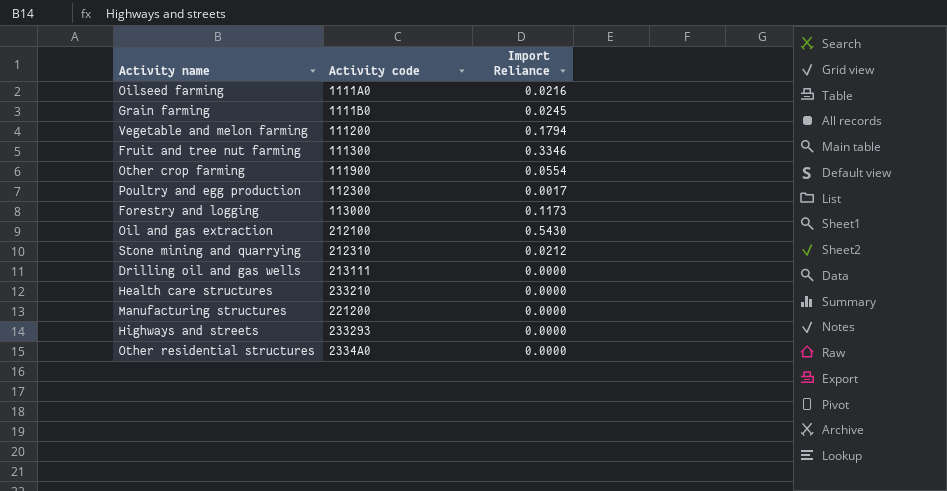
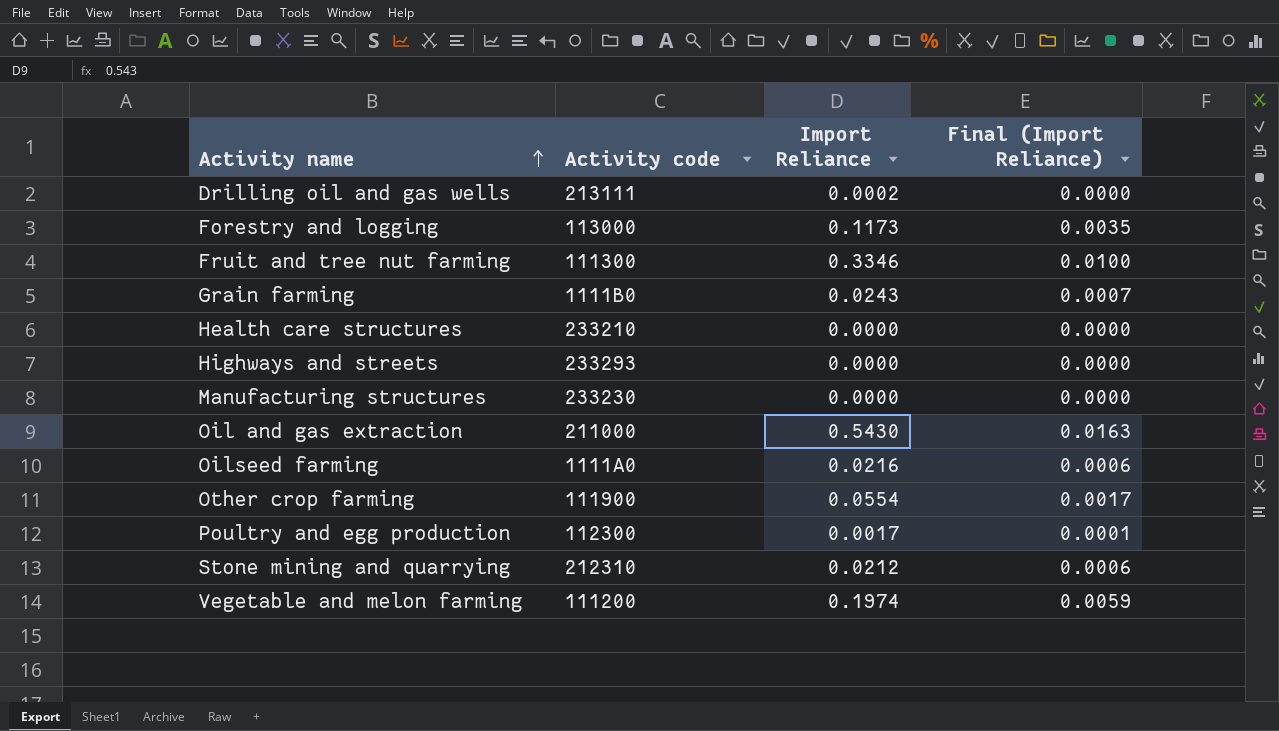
row order: none -> Activity name ascending
column Final (Import Reliance) | formula: none -> [Import Reliance] * 0.03
row Other residential structures: 2334A0 | 0.0000 -> none
Drilling oil and gas wells | Import Reliance: 0.0000 -> 0.0002
Grain farming | Import Reliance: 0.0245 -> 0.0243
Manufacturing structures | Activity code: 221200 -> 233230
Oil and gas extraction | Activity code: 212100 -> 211000
Vegetable and melon farming | Import Reliance: 0.1794 -> 0.1974

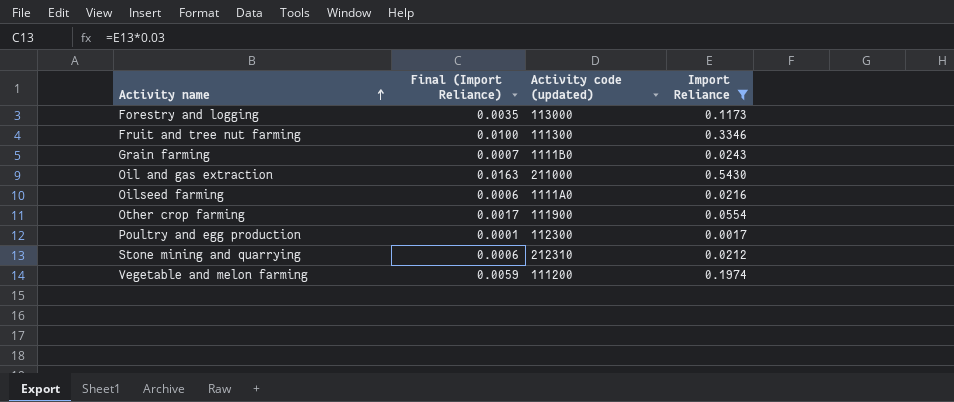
filter: none -> Import Reliance >= 0.0017
column Final (Import Reliance) | position: 4 -> 2
column name: Activity code -> Activity code (updated)

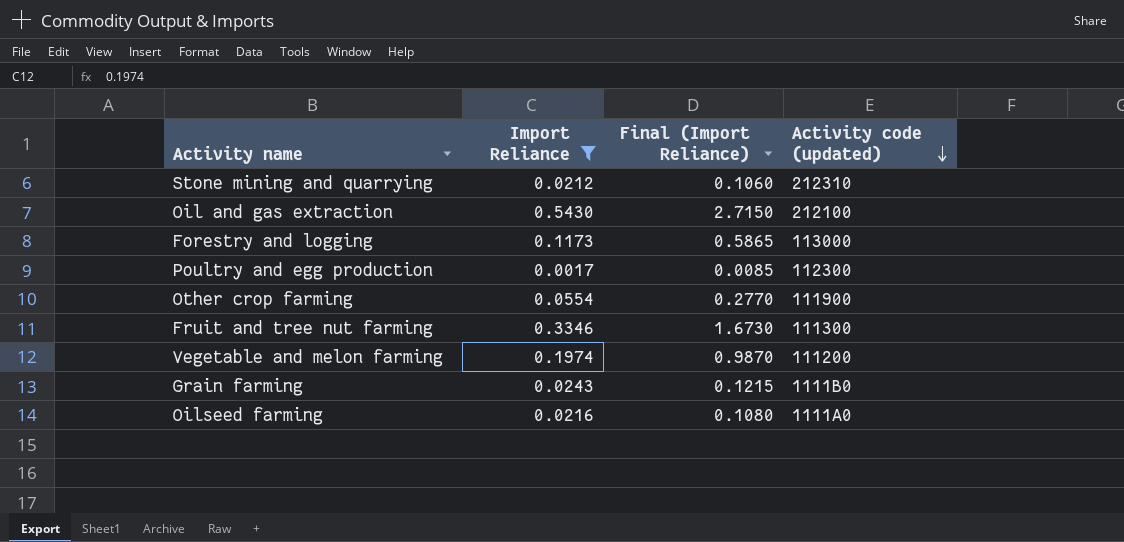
row order: Activity name ascending -> Activity code (updated) descending
column Import Reliance | position: 4 -> 2
column Final (Import Reliance) | formula: [Import Reliance] * 0.03 -> [Import Reliance] * 5
Oil and gas extraction | Activity code (updated): 211000 -> 212100

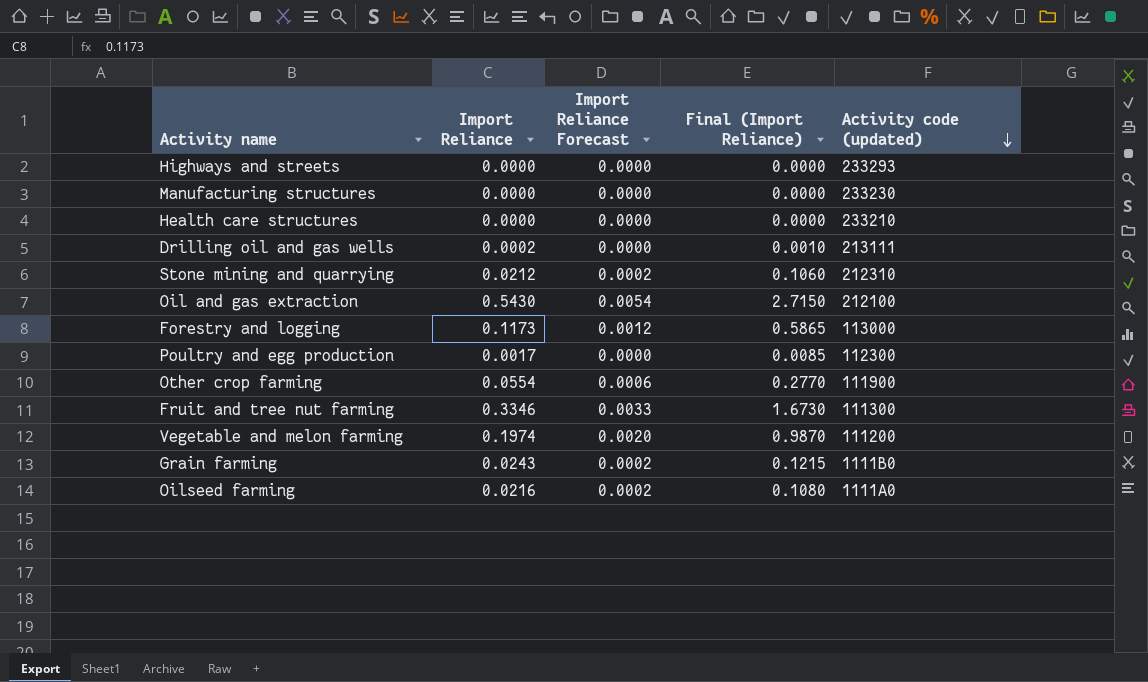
filter: Import Reliance >= 0.0017 -> none
column Import Reliance Forecast | formula: none -> [Import Reliance] * 0.01

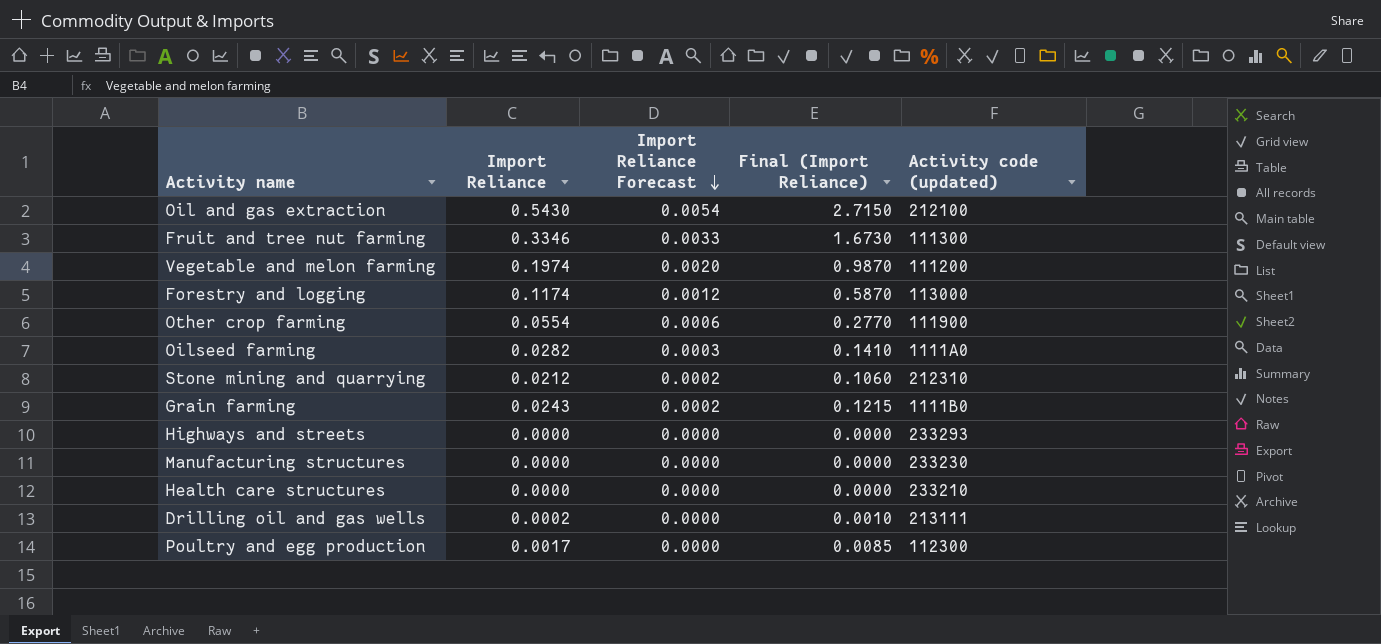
row order: Activity code (updated) descending -> Import Reliance Forecast descending
Forestry and logging | Import Reliance: 0.1173 -> 0.1174
Forestry and logging | Final (Import Reliance): 0.5865 -> 0.5870
Oilseed farming | Import Reliance: 0.0216 -> 0.0282
Oilseed farming | Import Reliance Forecast: 0.0002 -> 0.0003
Oilseed farming | Final (Import Reliance): 0.1080 -> 0.1410

